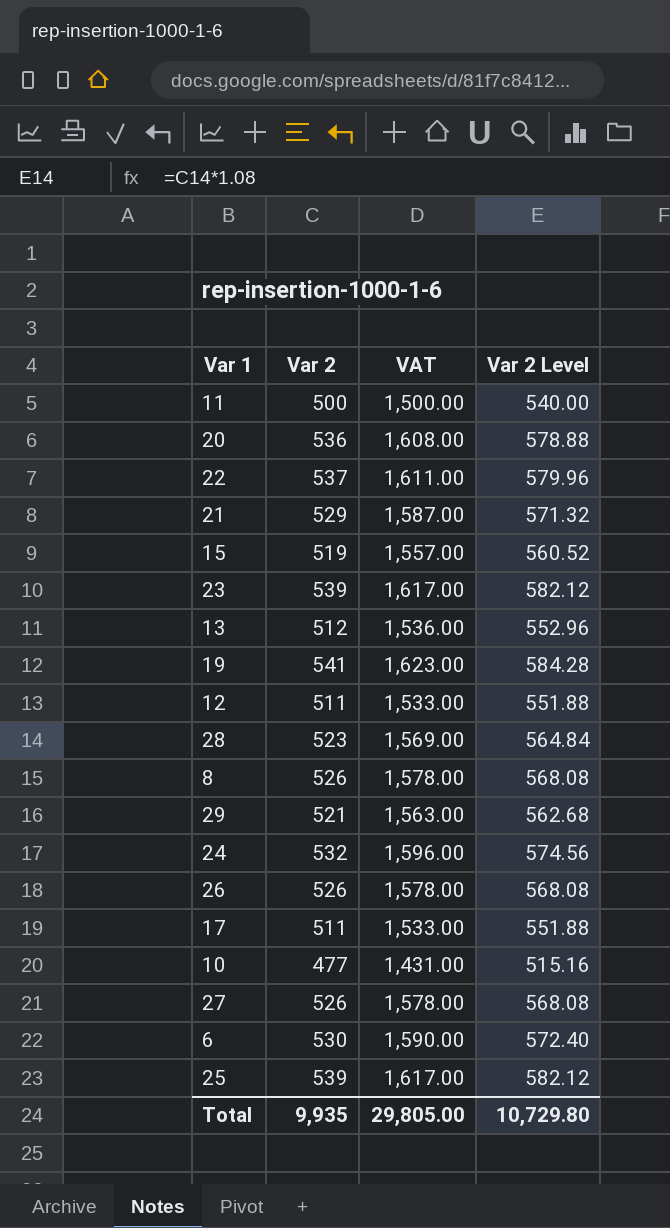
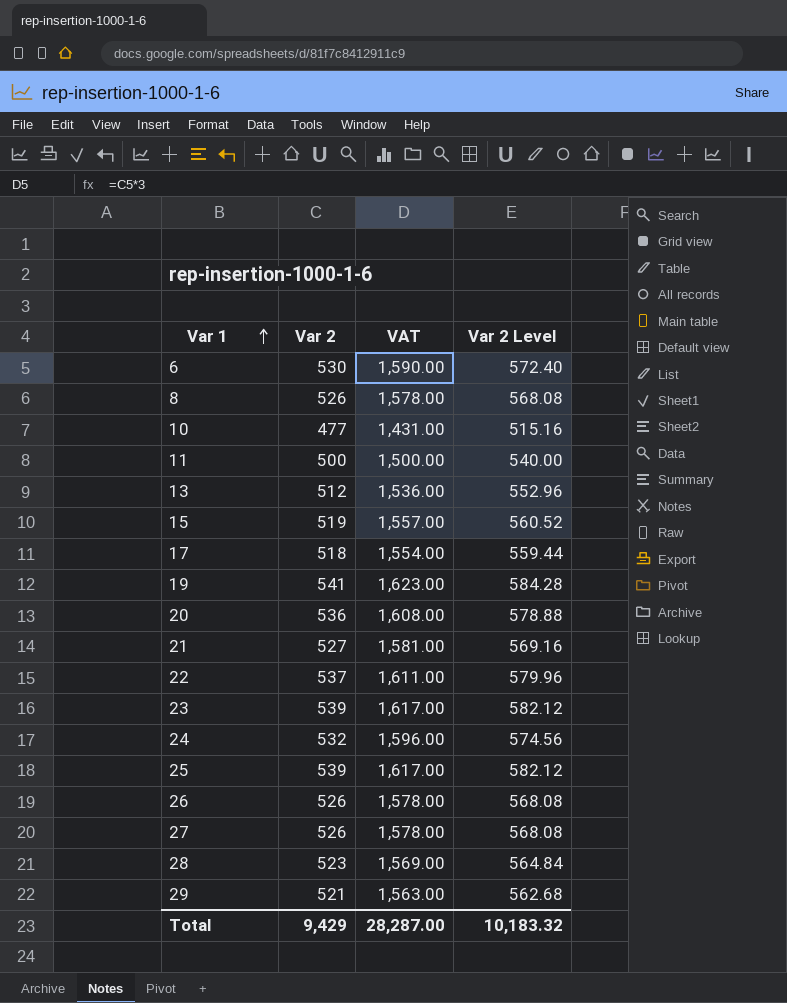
row order: none -> Var 1 ascending
row 12: 511 | 1,533.00 | 551.88 -> none
17 | Var 2: 511 -> 518
17 | VAT: 1,533.00 -> 1,554.00
17 | Var 2 Level: 551.88 -> 559.44
21 | Var 2: 529 -> 527
21 | VAT: 1,587.00 -> 1,581.00
21 | Var 2 Level: 571.32 -> 569.16
Total | Var 2: 9,935 -> 9,429
Total | VAT: 29,805.00 -> 28,287.00
Total | Var 2 Level: 10,729.80 -> 10,183.32

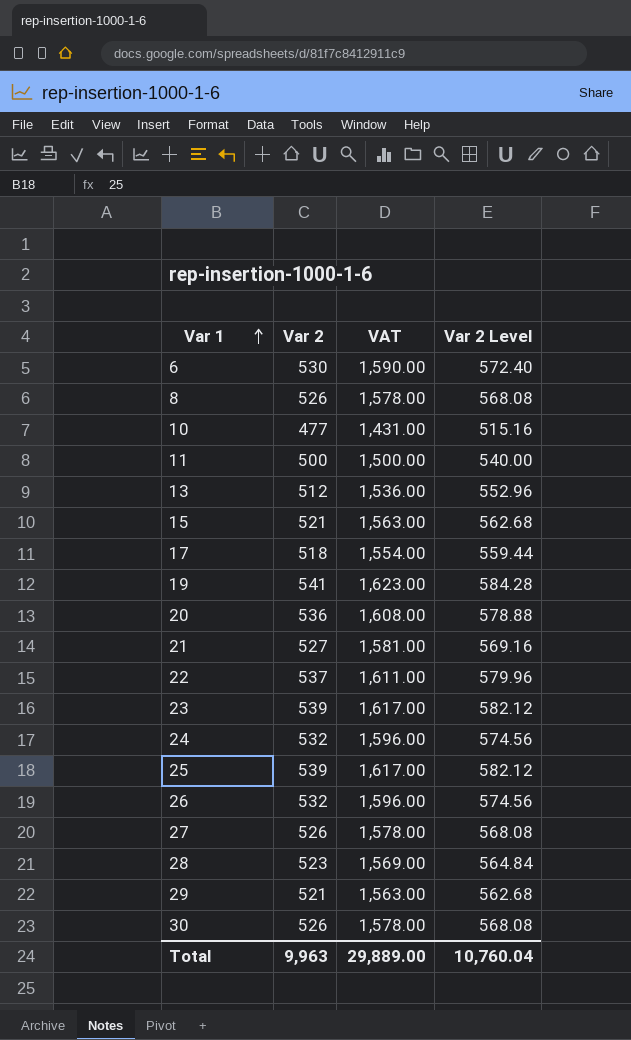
15 | Var 2: 519 -> 521
15 | VAT: 1,557.00 -> 1,563.00
15 | Var 2 Level: 560.52 -> 562.68
26 | Var 2: 526 -> 532
26 | VAT: 1,578.00 -> 1,596.00
26 | Var 2 Level: 568.08 -> 574.56
row 30: none -> 526 | 1,578.00 | 568.08
Total | Var 2: 9,429 -> 9,963
Total | VAT: 28,287.00 -> 29,889.00
Total | Var 2 Level: 10,183.32 -> 10,760.04

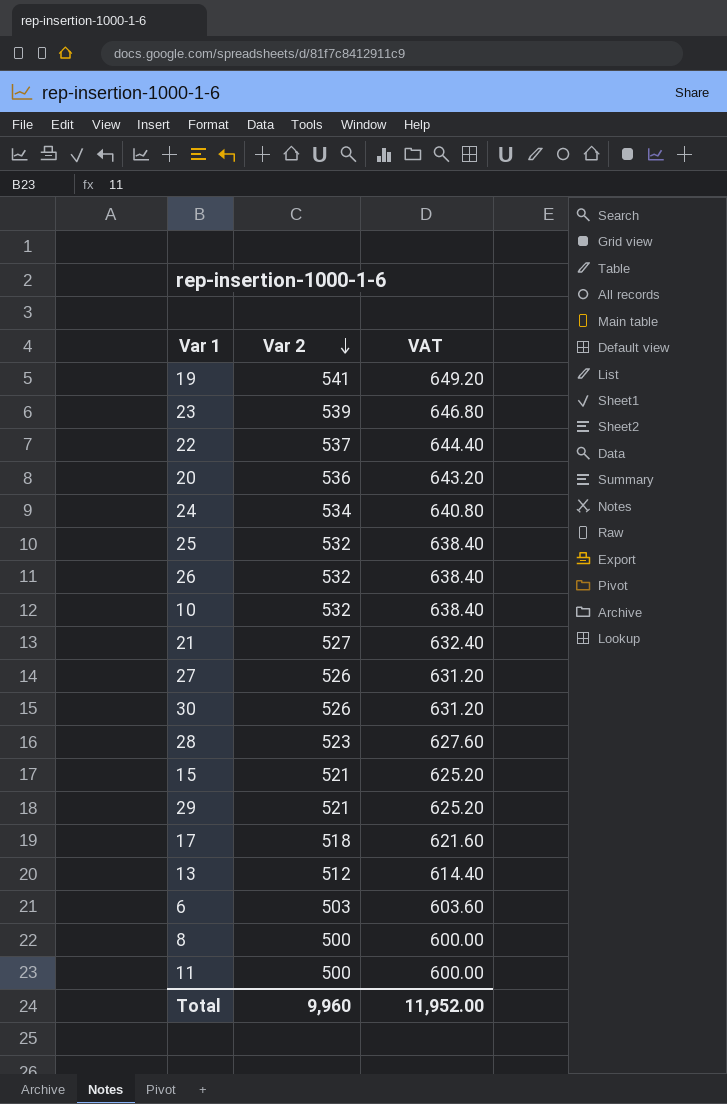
row order: Var 1 ascending -> Var 2 descending
column Var 2 Level | formula: [Var 2] * 1.08 -> none
column VAT | formula: [Var 2] * 3 -> [Var 2] * 1.2
24 | Var 2: 532 -> 534
25 | Var 2: 539 -> 532
10 | Var 2: 477 -> 532
6 | Var 2: 530 -> 503
8 | Var 2: 526 -> 500
Total | Var 2: 9,963 -> 9,960
Total | VAT: 29,889.00 -> 11,952.00

